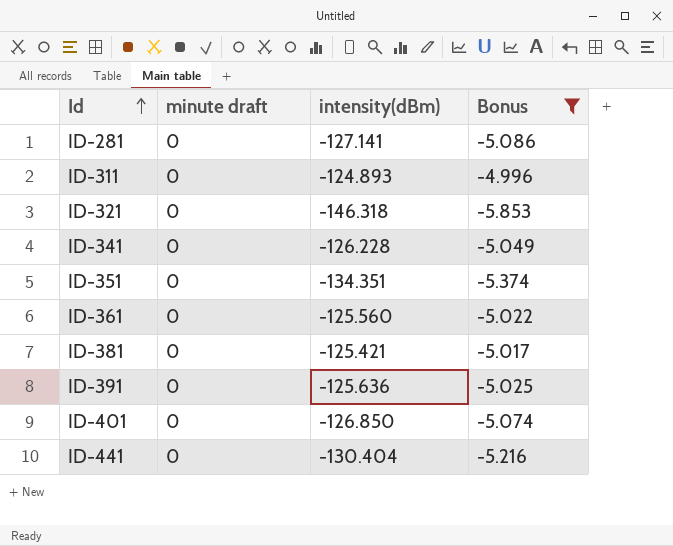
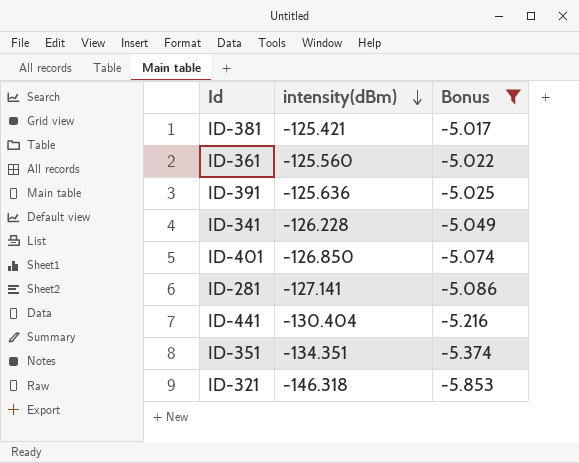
row order: Id ascending -> intensity(dBm) descending
column minute draft | position: 2 -> none
row ID-311: 0 | -124.893 | -4.996 -> none

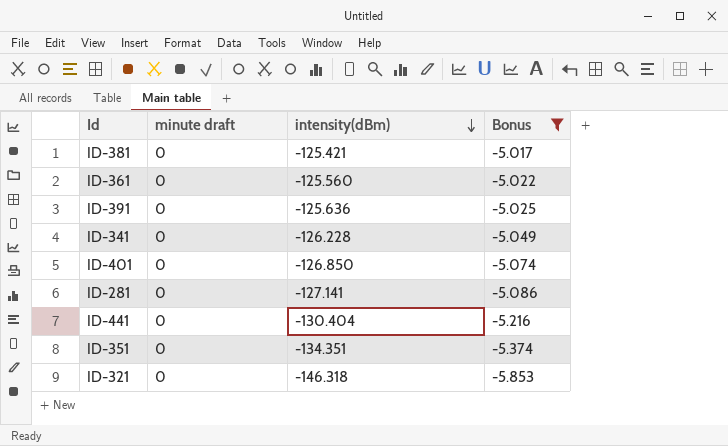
column minute draft | position: none -> 2

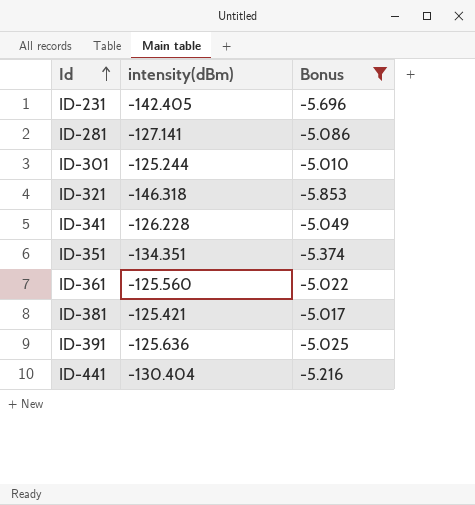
row order: intensity(dBm) descending -> Id ascending
column minute draft | position: 2 -> none
row ID-401: 0 | -126.850 | -5.074 -> none
row ID-231: none -> -142.405 | -5.696
row ID-301: none -> -125.244 | -5.010

